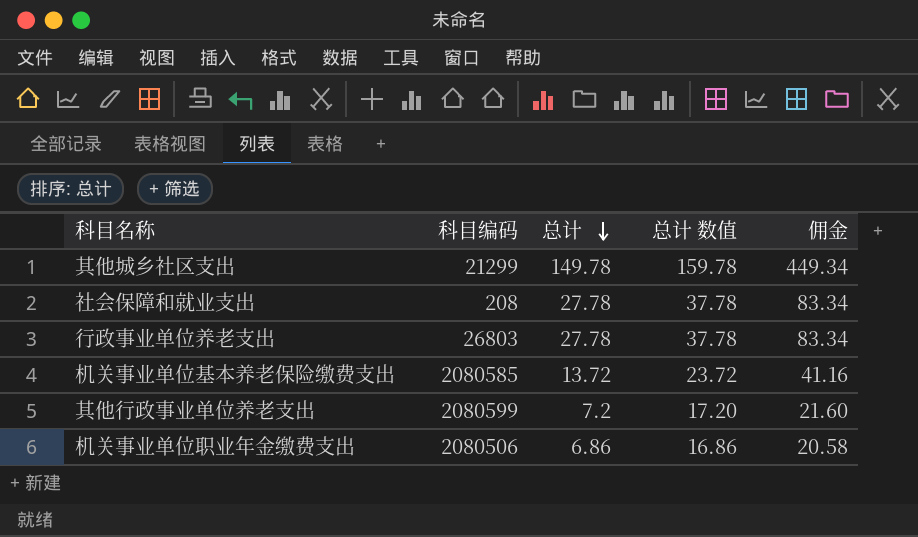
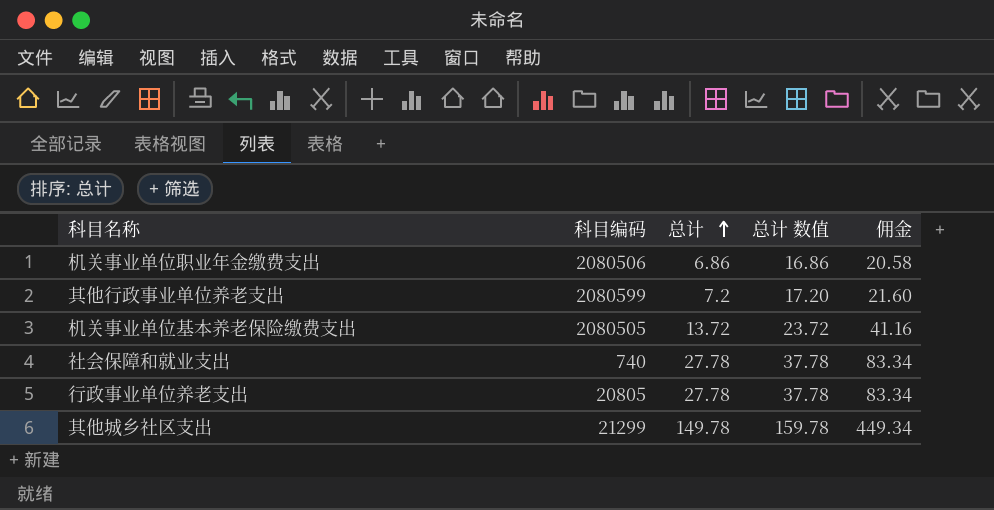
row order: 总计 descending -> 总计 ascending
机关事业单位基本养老保险缴费支出 | 科目编码: 2080585 -> 2080505
社会保障和就业支出 | 科目编码: 208 -> 740
行政事业单位养老支出 | 科目编码: 26803 -> 20805

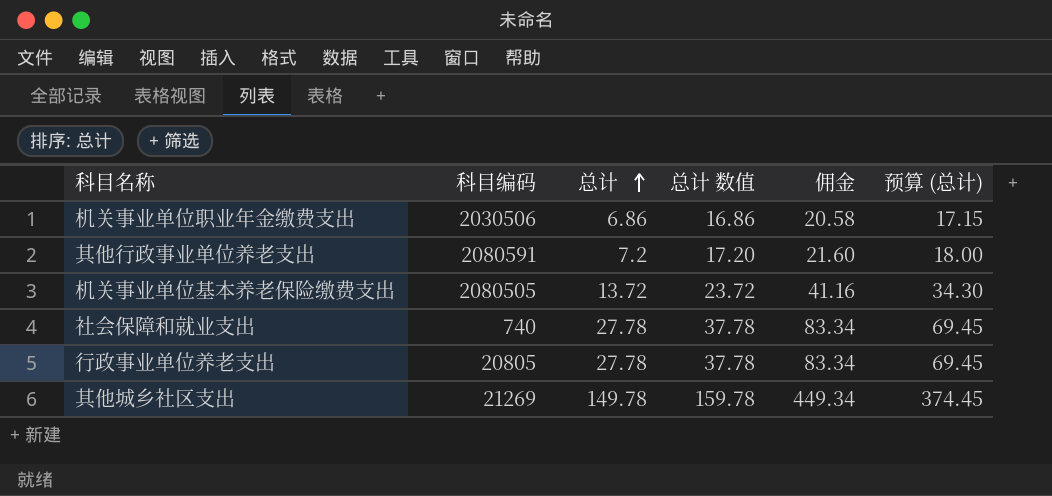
column 预算 (总计) | formula: none -> [总计] * 2.5
机关事业单位职业年金缴费支出 | 科目编码: 2080506 -> 2030506
其他行政事业单位养老支出 | 科目编码: 2080599 -> 2080591
其他城乡社区支出 | 科目编码: 21299 -> 21269

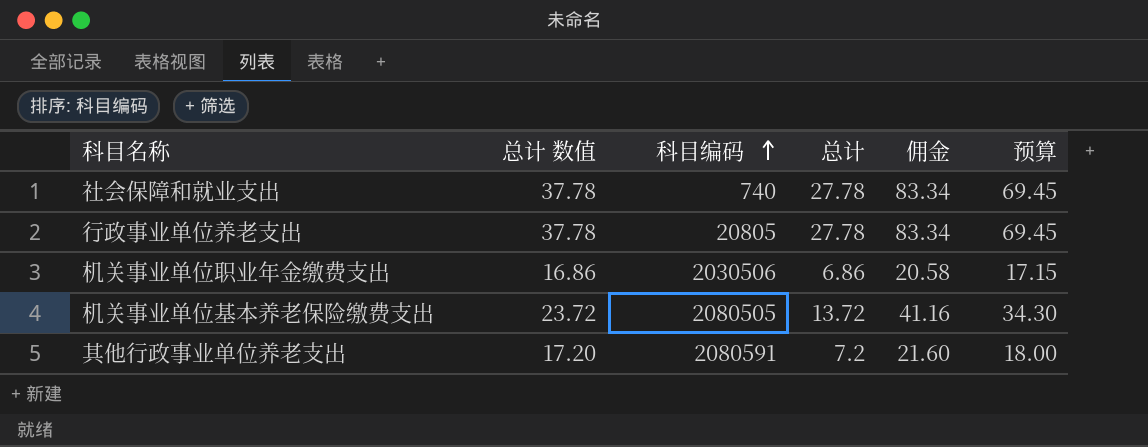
row order: 总计 ascending -> 科目编码 ascending
column 总计 数值 | position: 4 -> 2
column name: 预算 (总计) -> 预算
row 其他城乡社区支出: 21269 | 149.78 | 159.78 | 449.34 | 374.45 -> none

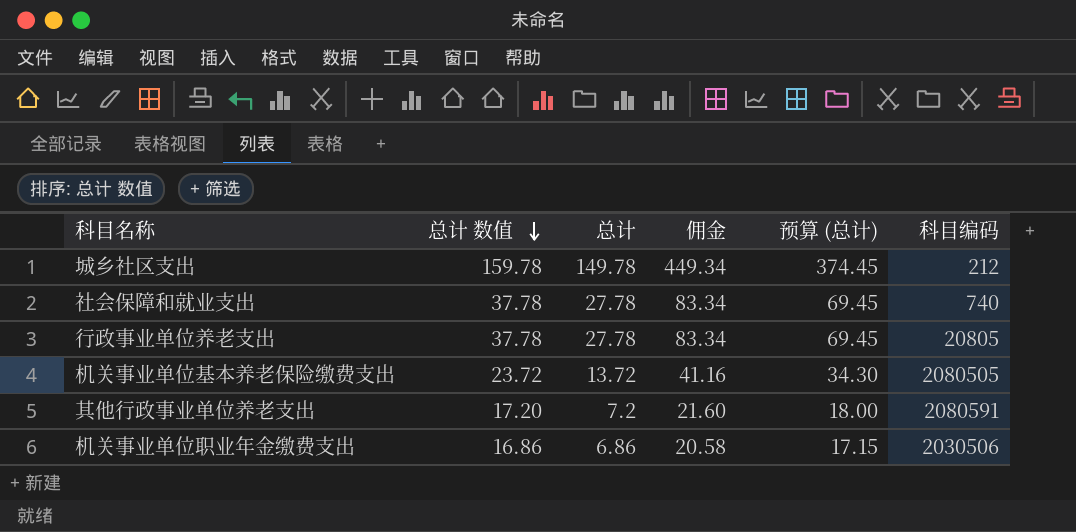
row order: 科目编码 ascending -> 总计 数值 descending
column name: 预算 -> 预算 (总计)
column 科目编码 | position: 3 -> 6
row 城乡社区支出: none -> 159.78 | 149.78 | 449.34 | 374.45 | 212

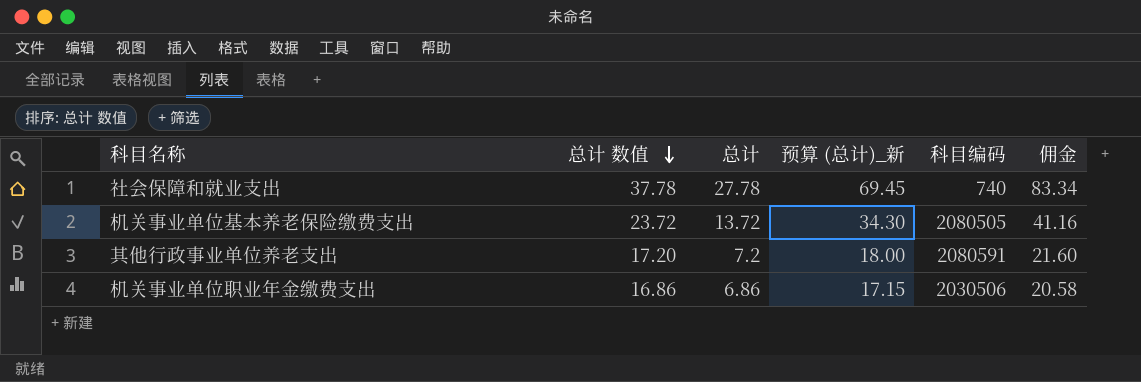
column name: 预算 (总计) -> 预算 (总计)_新
column 佣金 | position: 4 -> 6
row 城乡社区支出: 159.78 | 149.78 | 449.34 | 374.45 | 212 -> none
row 行政事业单位养老支出: 37.78 | 27.78 | 83.34 | 69.45 | 20805 -> none

